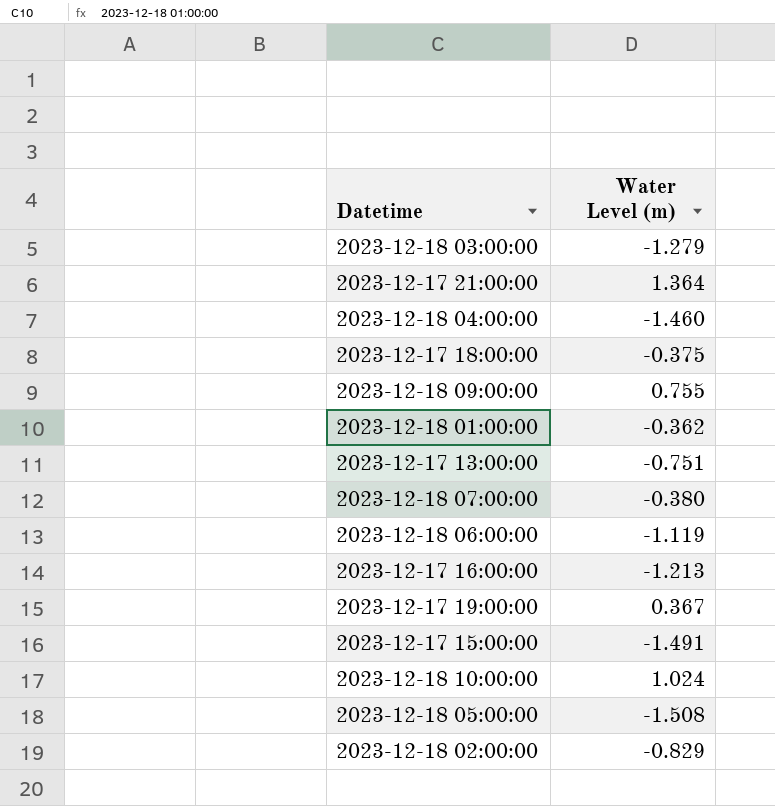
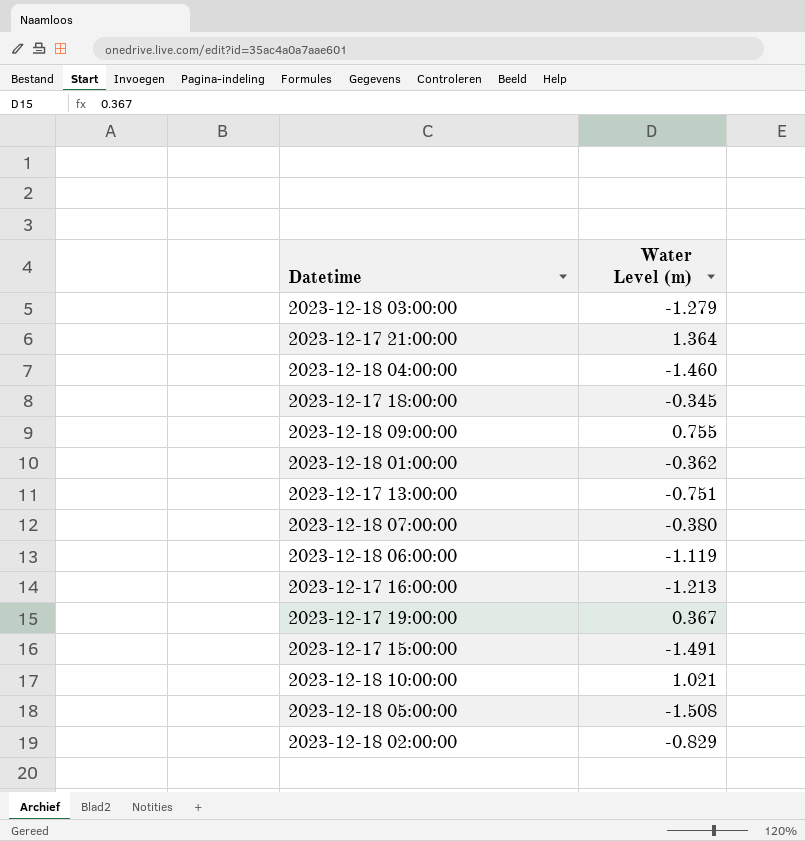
2023-12-17 18:00:00 | Water Level (m): -0.375 -> -0.345
2023-12-18 10:00:00 | Water Level (m): 1.024 -> 1.021

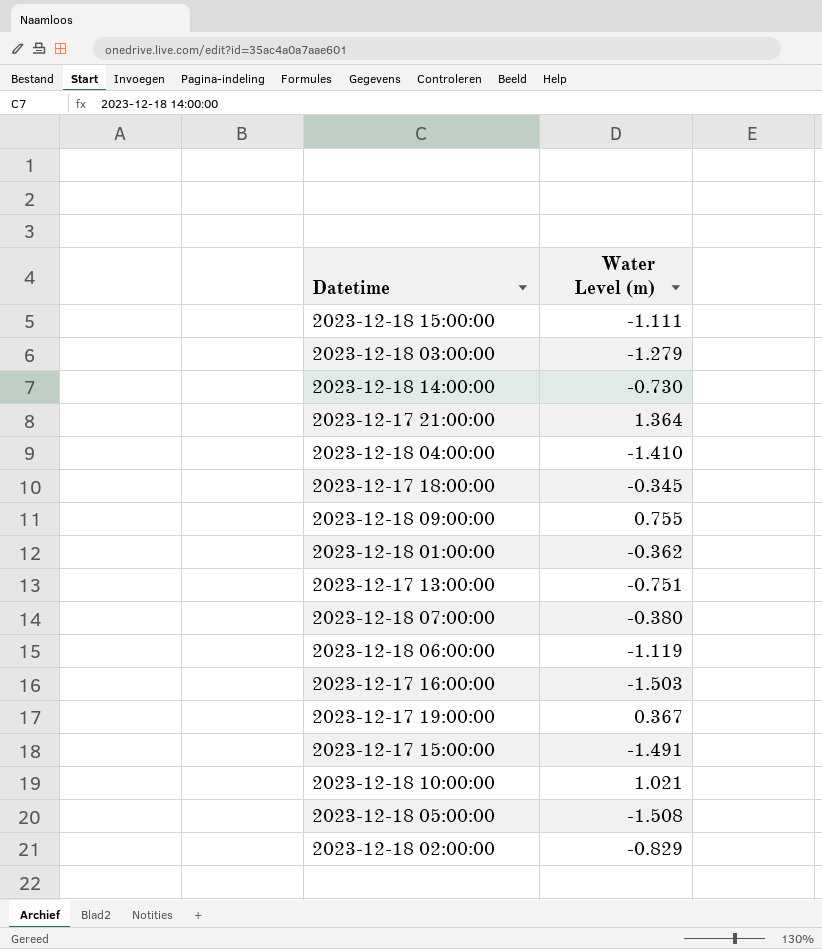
row 2023-12-18 15:00:00: none -> -1.111
row 2023-12-18 14:00:00: none -> -0.730
2023-12-18 04:00:00 | Water Level (m): -1.460 -> -1.410
2023-12-17 16:00:00 | Water Level (m): -1.213 -> -1.503

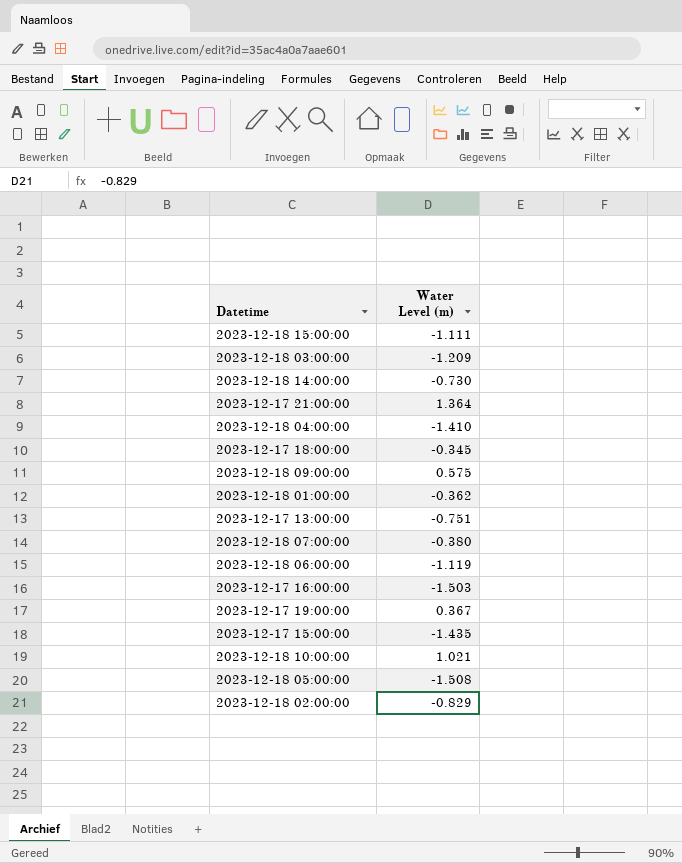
2023-12-18 03:00:00 | Water Level (m): -1.279 -> -1.209
2023-12-18 09:00:00 | Water Level (m): 0.755 -> 0.575
2023-12-17 15:00:00 | Water Level (m): -1.491 -> -1.435

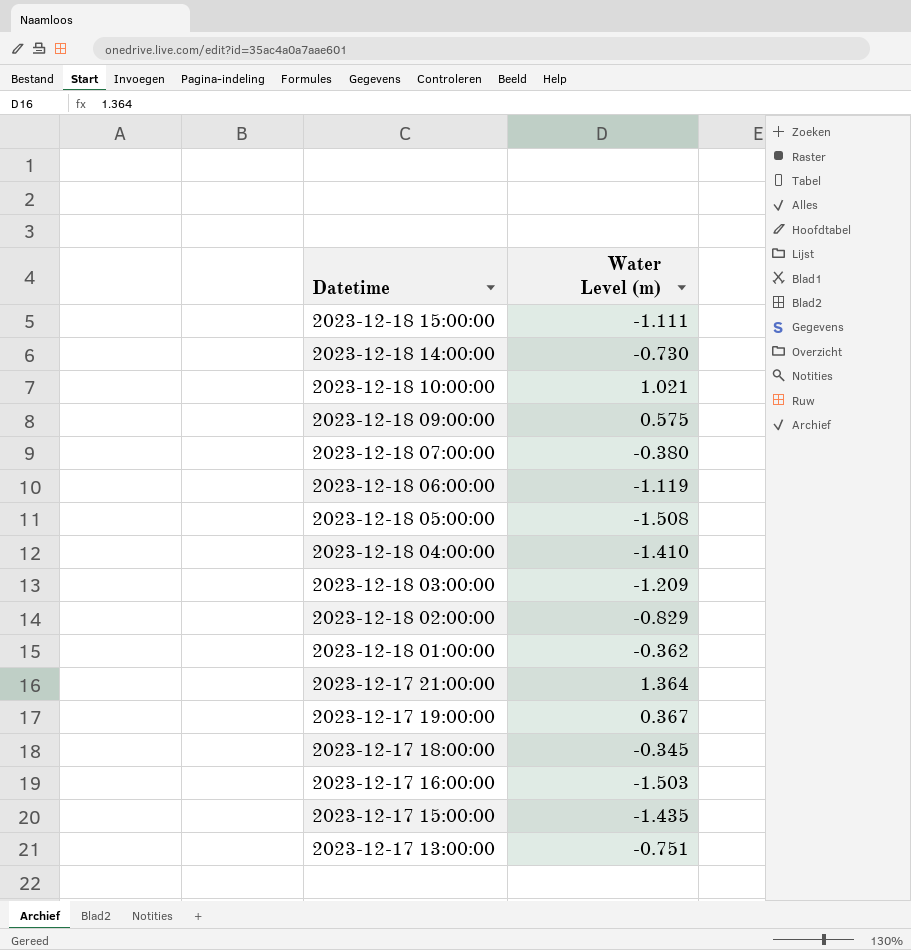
row order: none -> Datetime descending

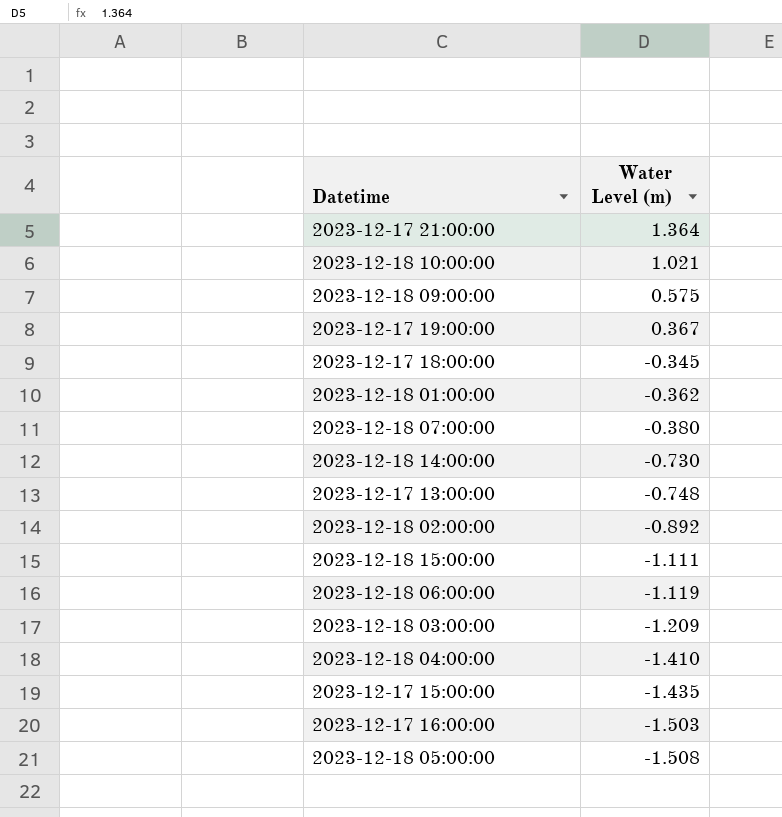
row order: Datetime descending -> Water Level (m) descending
2023-12-17 13:00:00 | Water Level (m): -0.751 -> -0.748
2023-12-18 02:00:00 | Water Level (m): -0.829 -> -0.892

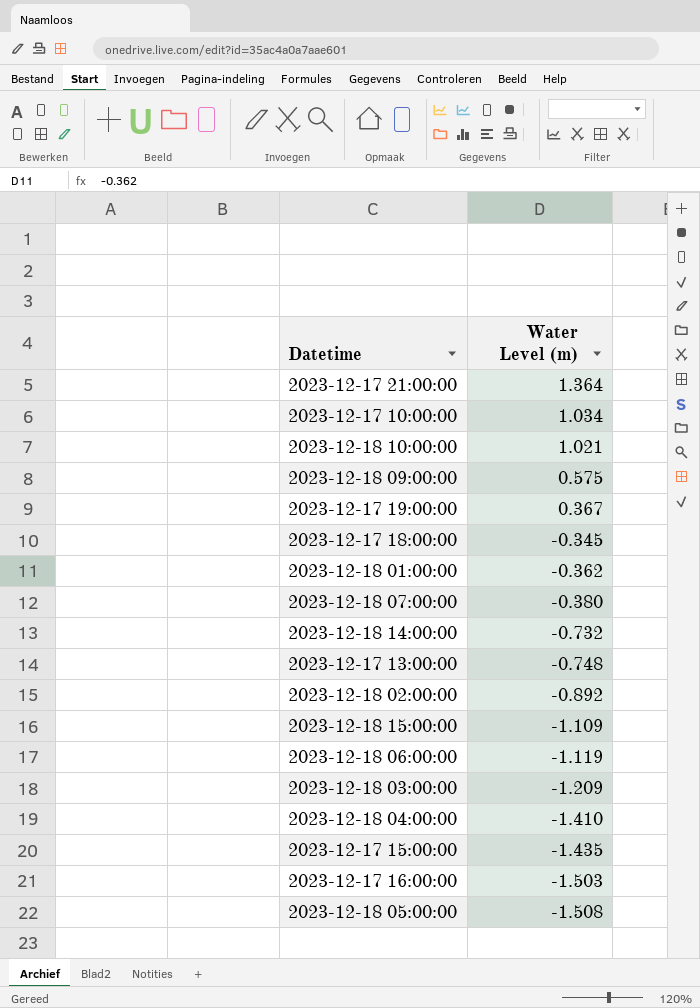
row 2023-12-17 10:00:00: none -> 1.034
2023-12-18 14:00:00 | Water Level (m): -0.730 -> -0.732
2023-12-18 15:00:00 | Water Level (m): -1.111 -> -1.109

